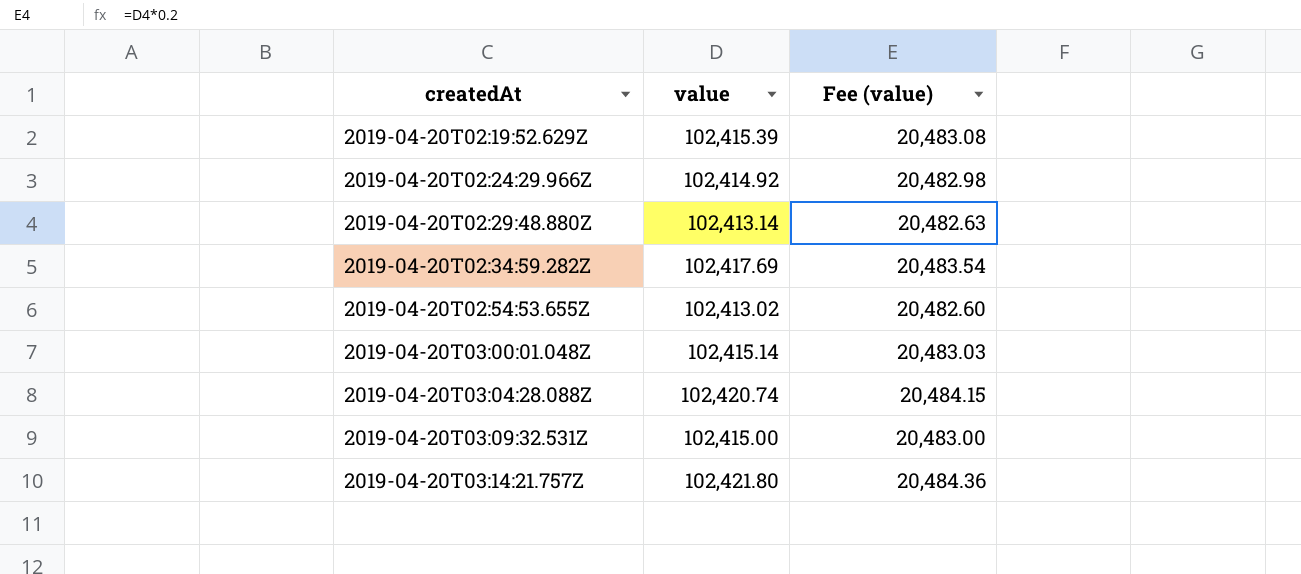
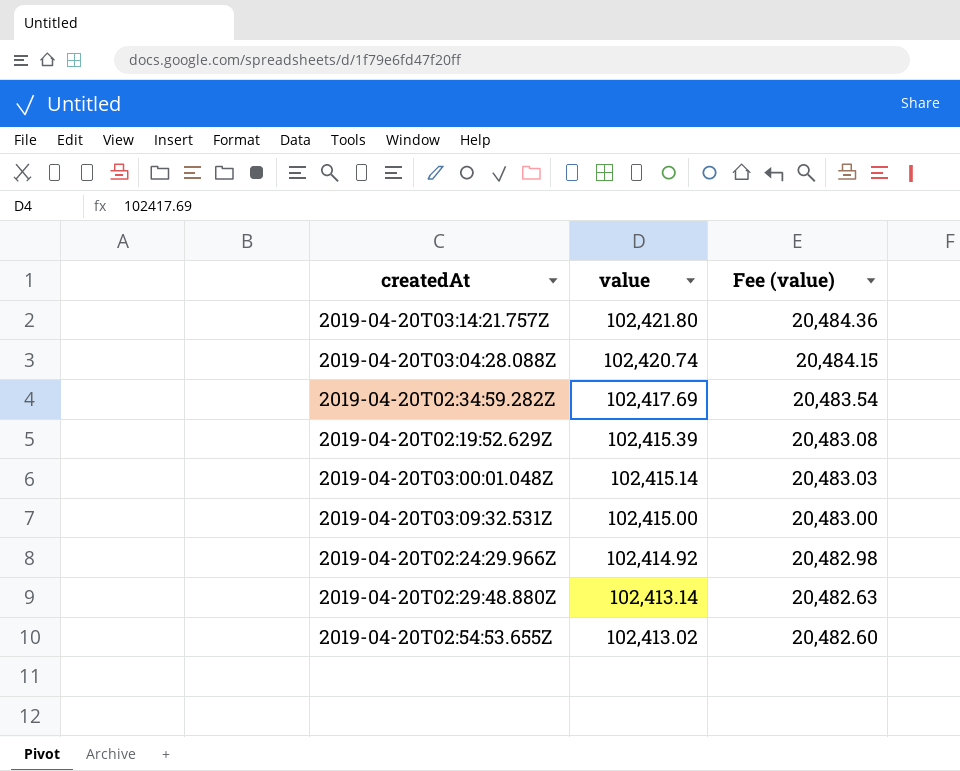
row order: createdAt ascending -> value descending

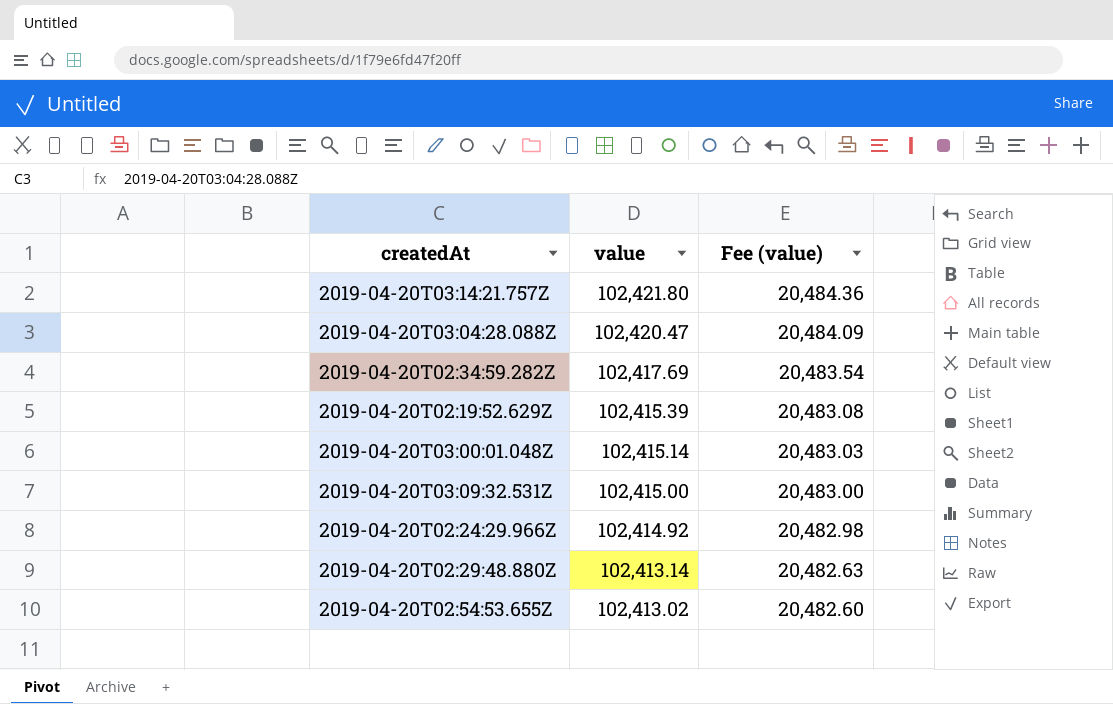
2019-04-20T03:04:28.088Z | value: 102,420.74 -> 102,420.47
2019-04-20T03:04:28.088Z | Fee (value): 20,484.15 -> 20,484.09

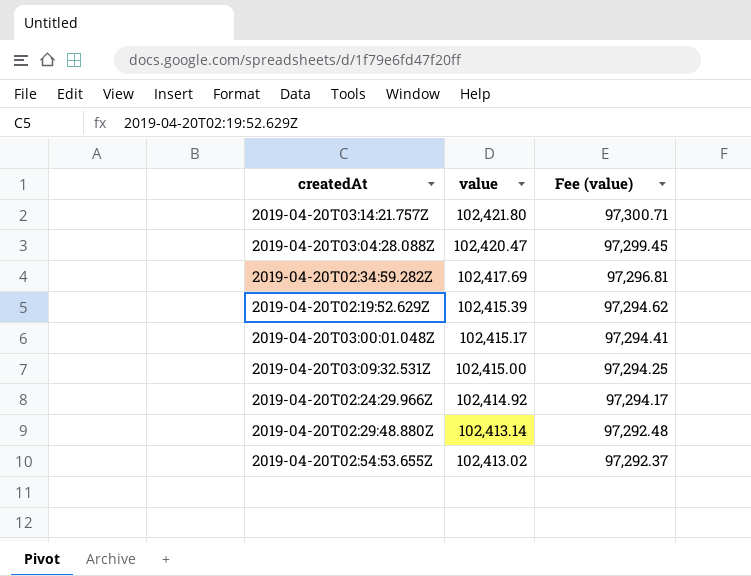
column Fee (value) | formula: [value] * 0.2 -> [value] * 0.95
2019-04-20T03:00:01.048Z | value: 102,415.14 -> 102,415.17

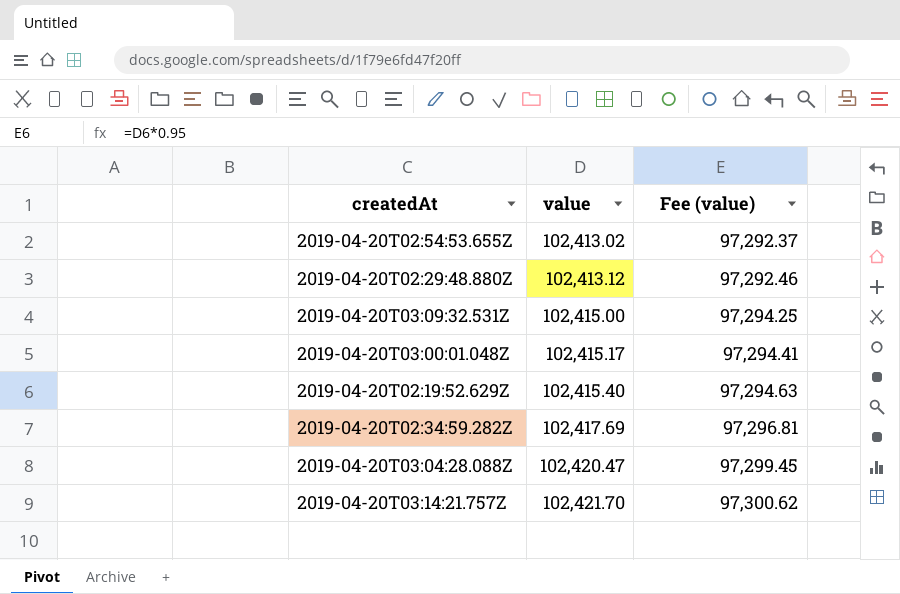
row order: value descending -> value ascending
row 2019-04-20T02:24:29.966Z: 102,414.92 | 97,294.17 -> none
2019-04-20T02:29:48.880Z | value: 102,413.14 -> 102,413.12
2019-04-20T02:29:48.880Z | Fee (value): 97,292.48 -> 97,292.46
2019-04-20T02:19:52.629Z | value: 102,415.39 -> 102,415.40
2019-04-20T02:19:52.629Z | Fee (value): 97,294.62 -> 97,294.63
2019-04-20T03:14:21.757Z | value: 102,421.80 -> 102,421.70
2019-04-20T03:14:21.757Z | Fee (value): 97,300.71 -> 97,300.62

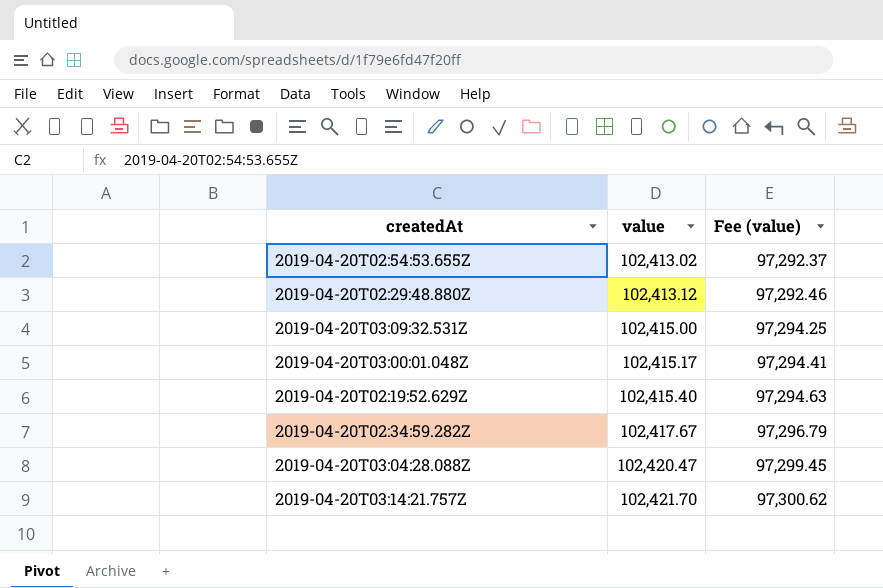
2019-04-20T02:34:59.282Z | value: 102,417.69 -> 102,417.67
2019-04-20T02:34:59.282Z | Fee (value): 97,296.81 -> 97,296.79

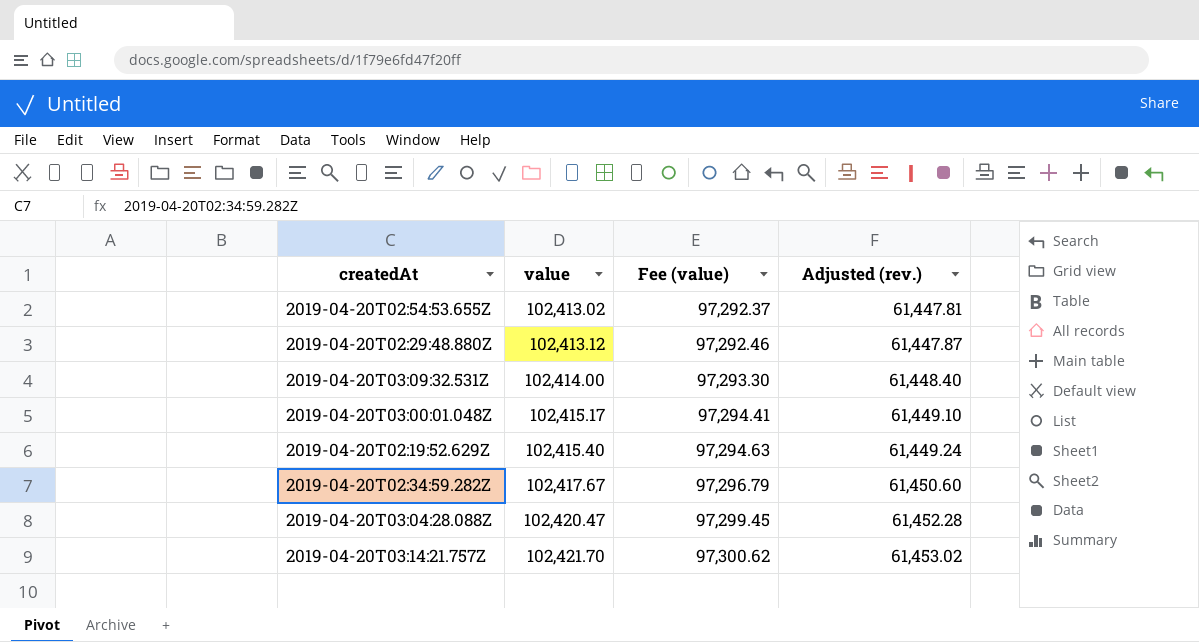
column Adjusted (rev.) | formula: none -> [value] * 0.6
2019-04-20T03:09:32.531Z | value: 102,415.00 -> 102,414.00
2019-04-20T03:09:32.531Z | Fee (value): 97,294.25 -> 97,293.30

